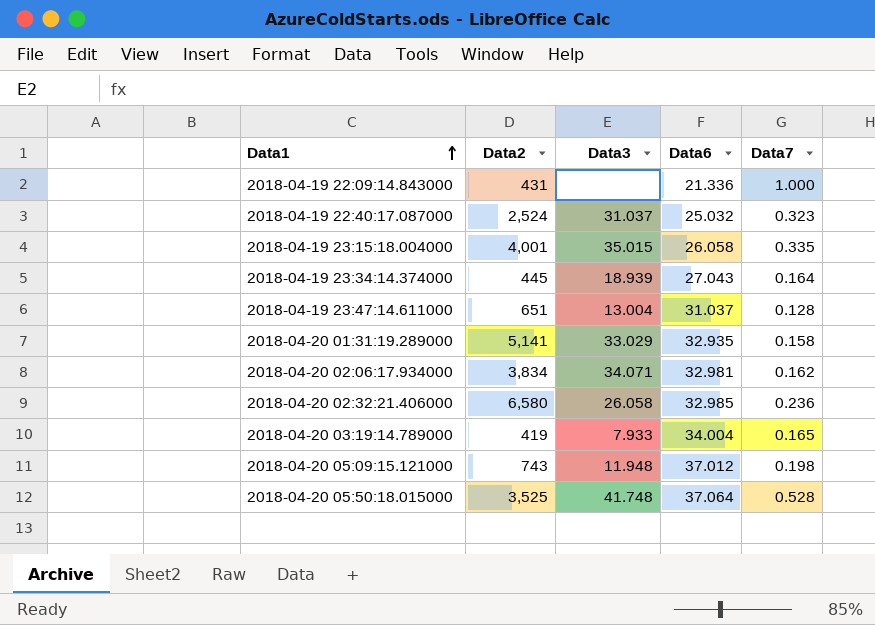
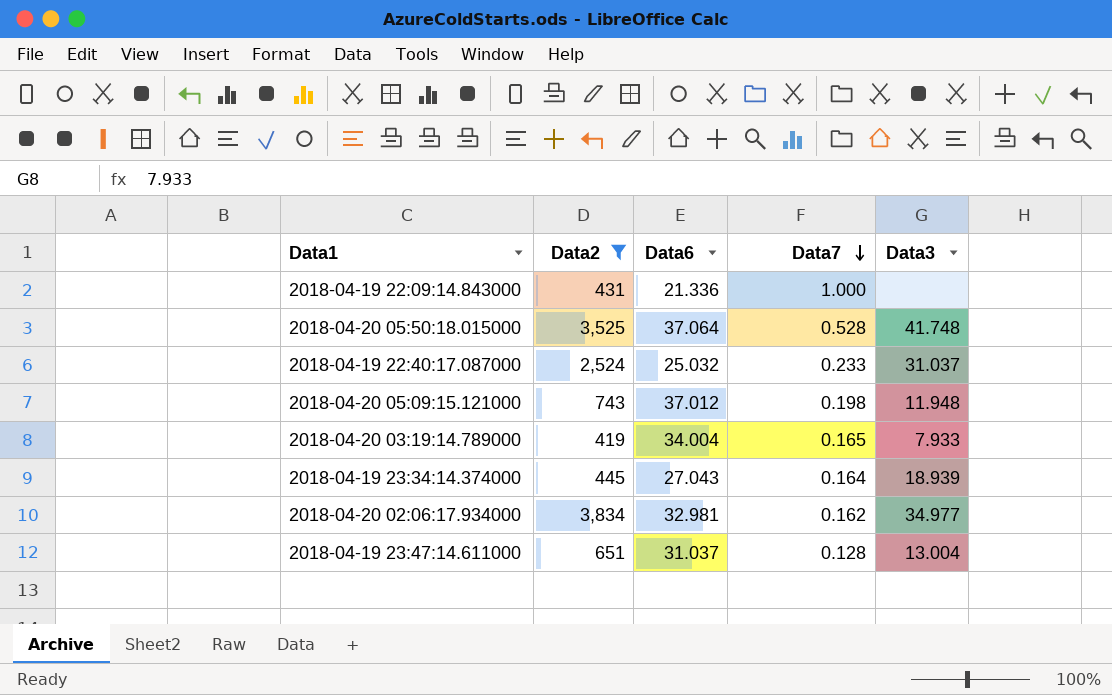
filter: none -> Data2 <= 3,834
row order: Data1 ascending -> Data7 descending
column Data3 | position: 3 -> 5
2018-04-19 22:40:17.087000 | Data7: 0.323 -> 0.233
2018-04-20 02:06:17.934000 | Data3: 34.071 -> 34.977

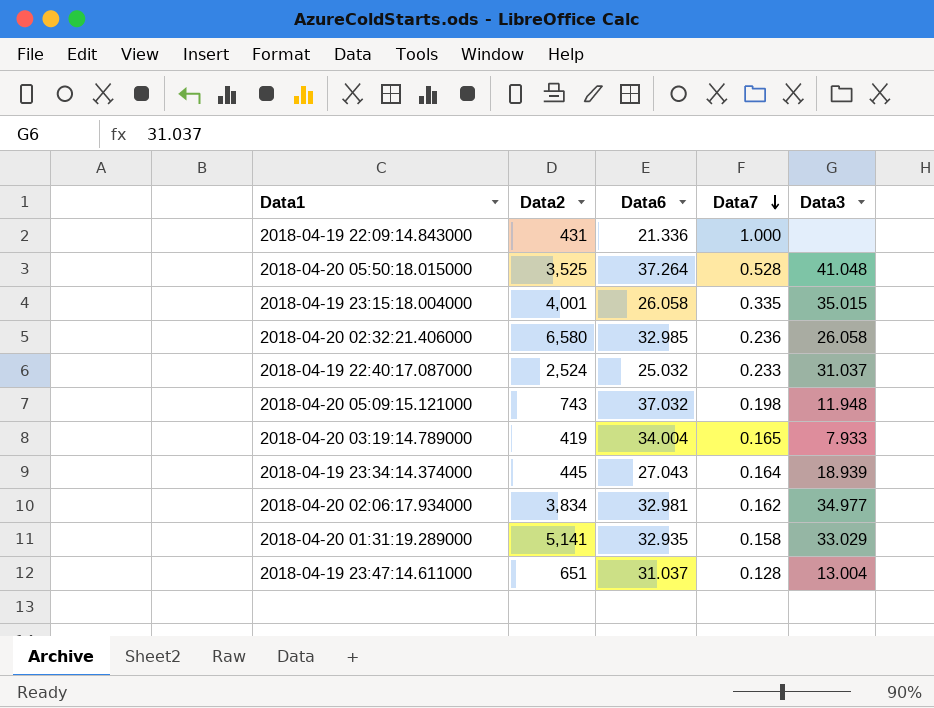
filter: Data2 <= 3,834 -> none
2018-04-20 05:50:18.015000 | Data6: 37.064 -> 37.264
2018-04-20 05:50:18.015000 | Data3: 41.748 -> 41.048
2018-04-20 05:09:15.121000 | Data6: 37.012 -> 37.032

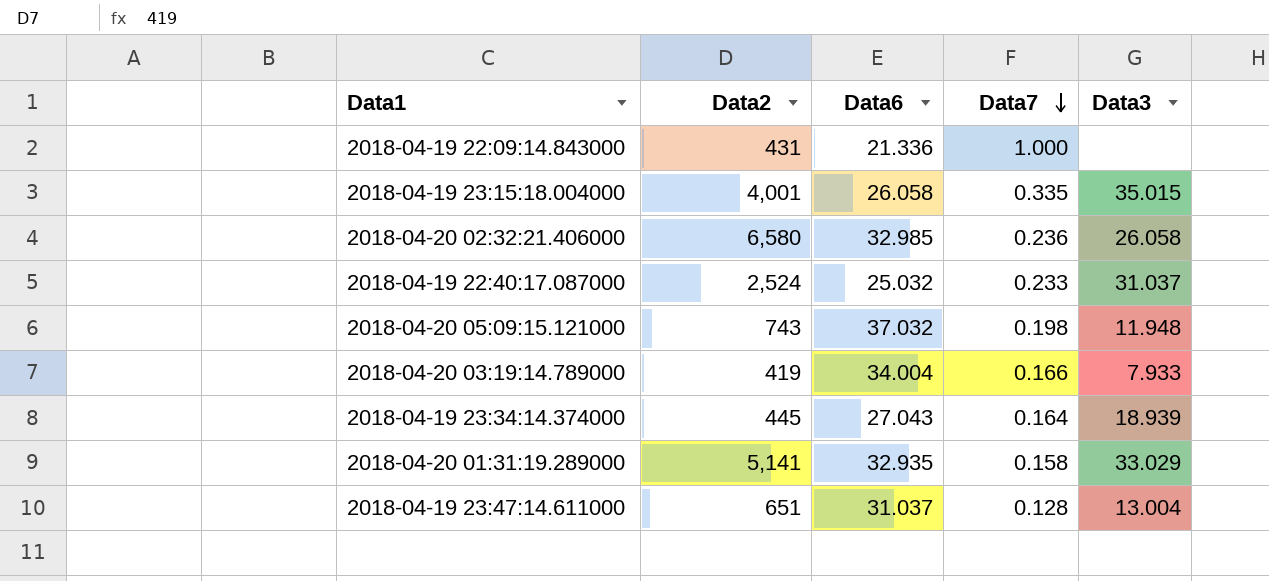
row 2018-04-20 05:50:18.015000: 3,525 | 37.264 | 0.528 | 41.048 -> none
row 2018-04-20 02:06:17.934000: 3,834 | 32.981 | 0.162 | 34.977 -> none
2018-04-20 03:19:14.789000 | Data7: 0.165 -> 0.166

